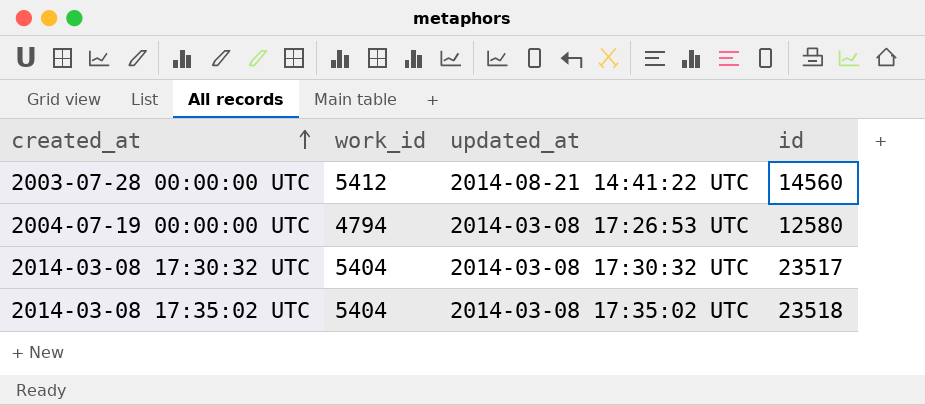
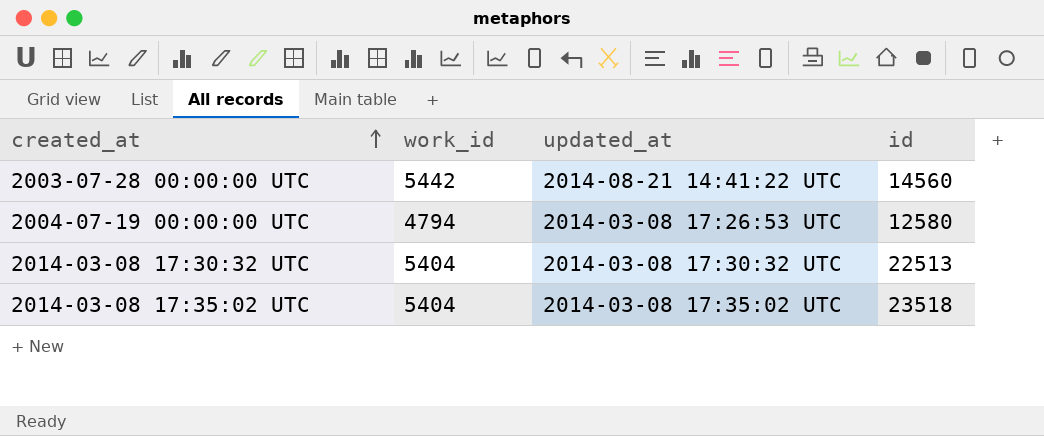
2003-07-28 00:00:00 UTC | work_id: 5412 -> 5442
2014-03-08 17:30:32 UTC | id: 23517 -> 22513

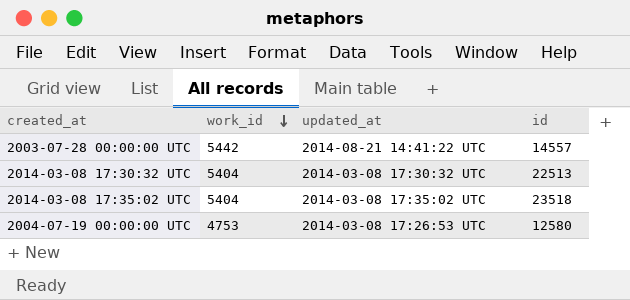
row order: created_at ascending -> work_id descending
2003-07-28 00:00:00 UTC | id: 14560 -> 14557
2004-07-19 00:00:00 UTC | work_id: 4794 -> 4753

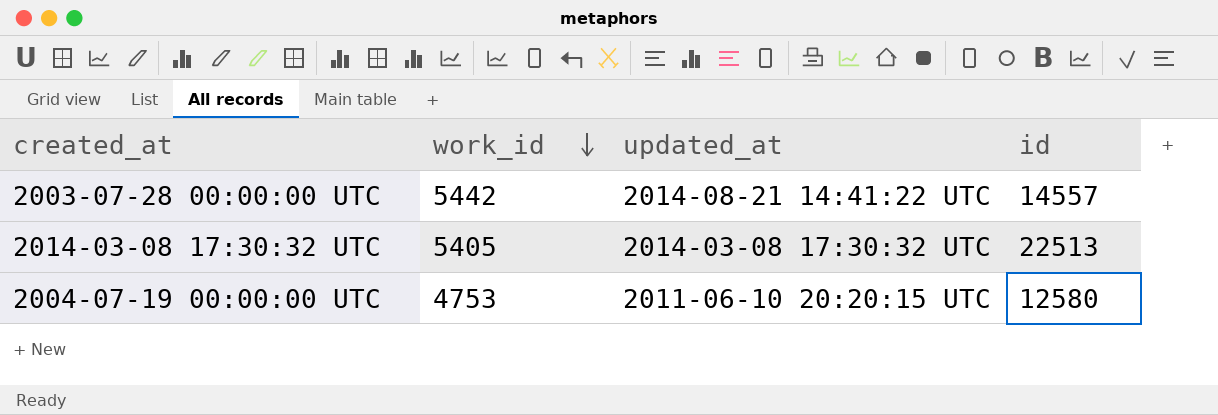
row 2014-03-08 17:35:02 UTC: 5404 | 2014-03-08 17:35:02 UTC | 23518 -> none
2014-03-08 17:30:32 UTC | work_id: 5404 -> 5405
2004-07-19 00:00:00 UTC | updated_at: 2014-03-08 17:26:53 UTC -> 2011-06-10 20:20:15 UTC

